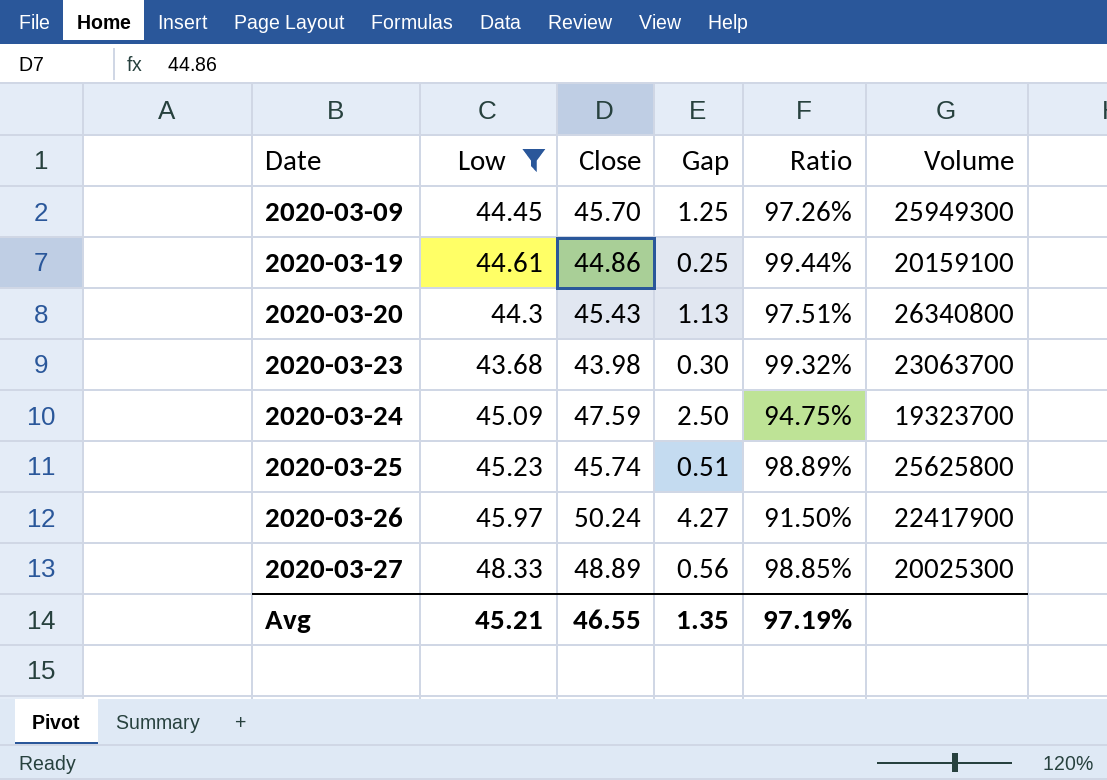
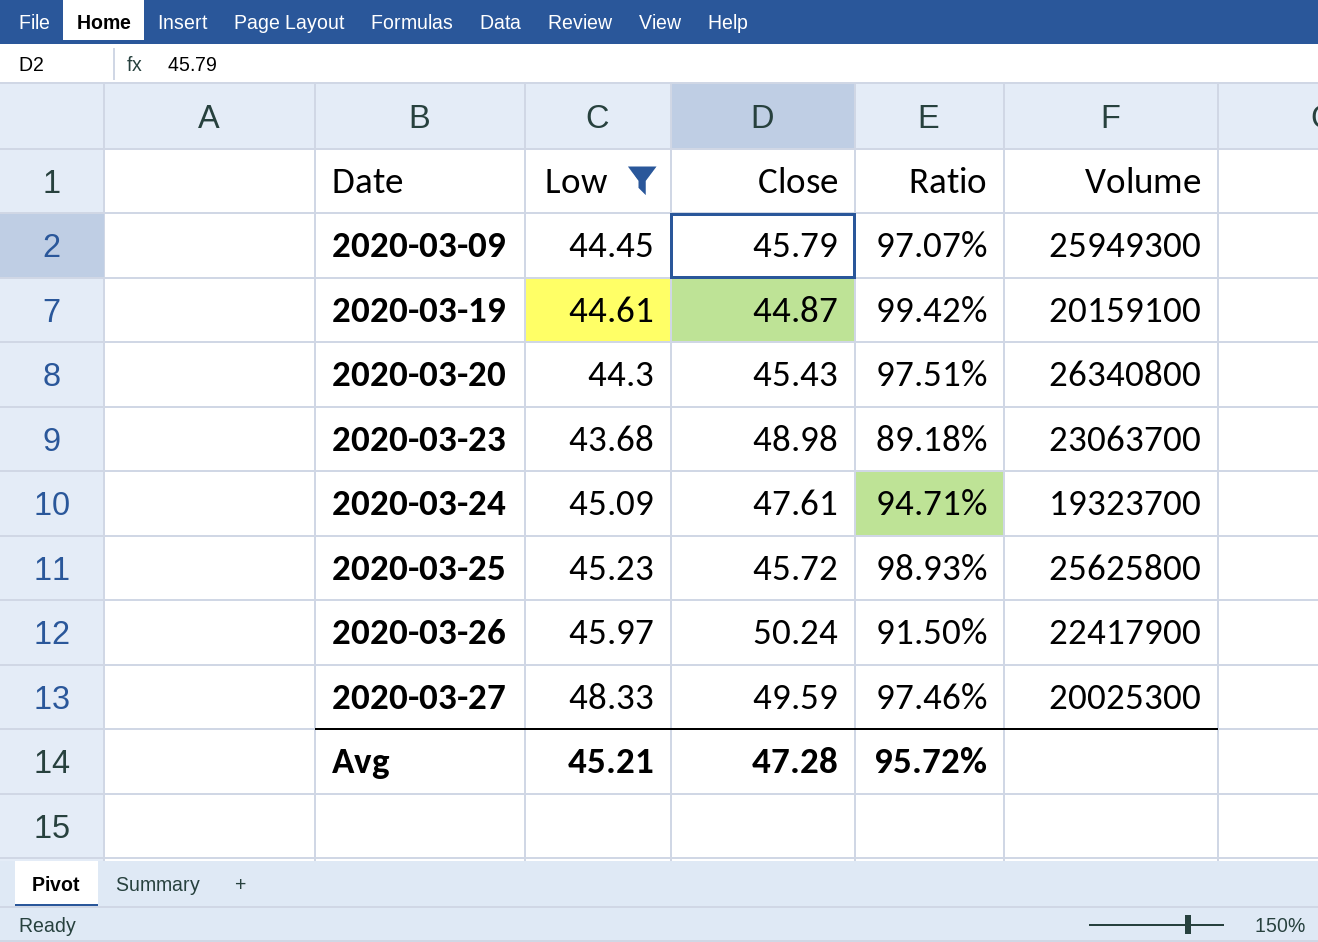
column Gap | formula: [Close] - [Low] -> none
2020-03-09 | Close: 45.70 -> 45.79
2020-03-09 | Ratio: 97.26% -> 97.07%
2020-03-19 | Close: 44.86 -> 44.87
2020-03-19 | Ratio: 99.44% -> 99.42%
2020-03-23 | Close: 43.98 -> 48.98
2020-03-23 | Ratio: 99.32% -> 89.18%
2020-03-24 | Close: 47.59 -> 47.61
2020-03-24 | Ratio: 94.75% -> 94.71%
2020-03-25 | Close: 45.74 -> 45.72
2020-03-25 | Ratio: 98.89% -> 98.93%
2020-03-27 | Close: 48.89 -> 49.59
2020-03-27 | Ratio: 98.85% -> 97.46%
Avg | Close: 46.55 -> 47.28
Avg | Ratio: 97.19% -> 95.72%

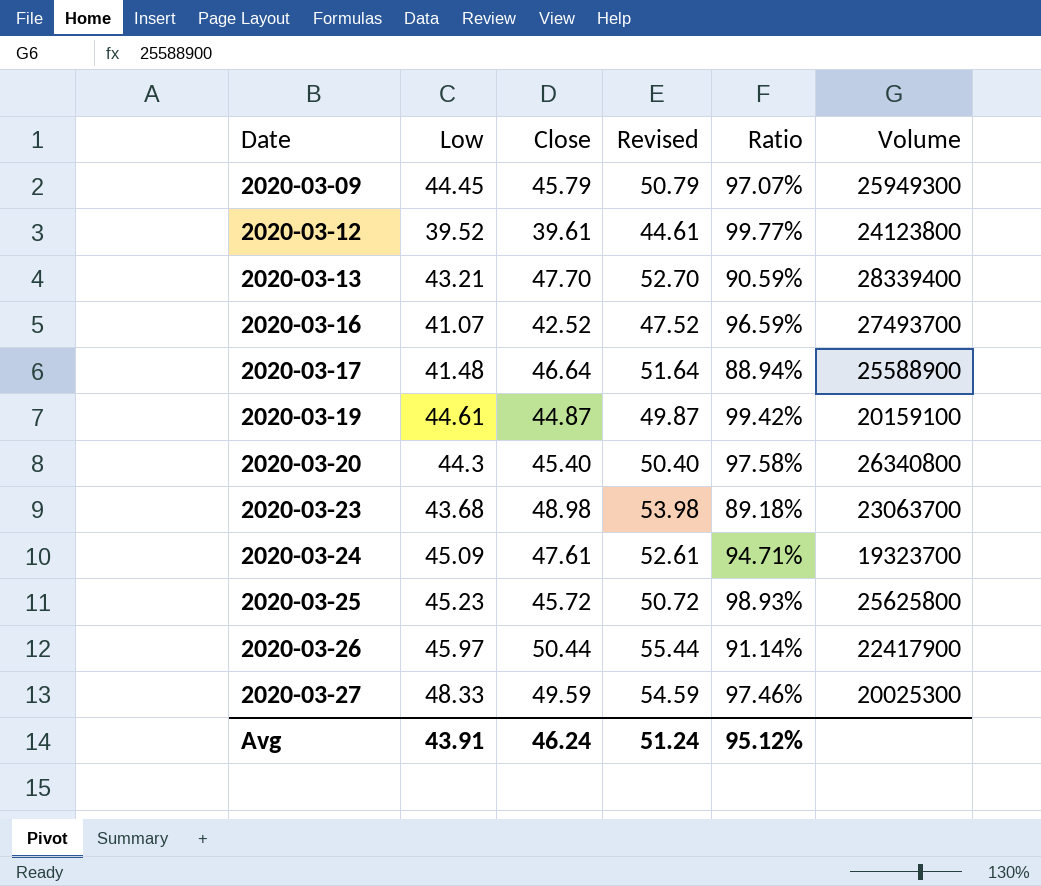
filter: Low >= 43.68 -> none
column Revised | formula: none -> [Close] + 5
2020-03-20 | Close: 45.43 -> 45.40
2020-03-20 | Ratio: 97.51% -> 97.58%
2020-03-26 | Close: 50.24 -> 50.44
2020-03-26 | Ratio: 91.50% -> 91.14%
Avg | Low: 45.21 -> 43.91
Avg | Close: 47.28 -> 46.24
Avg | Ratio: 95.72% -> 95.12%

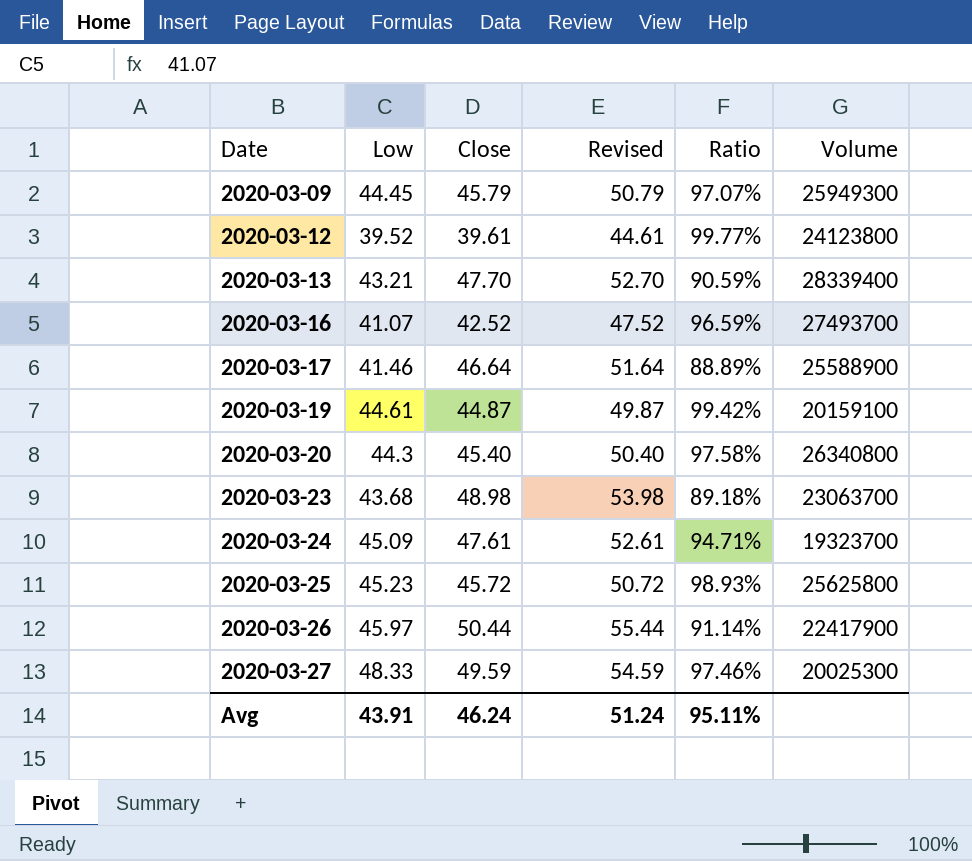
2020-03-17 | Low: 41.48 -> 41.46
2020-03-17 | Ratio: 88.94% -> 88.89%
Avg | Ratio: 95.12% -> 95.11%

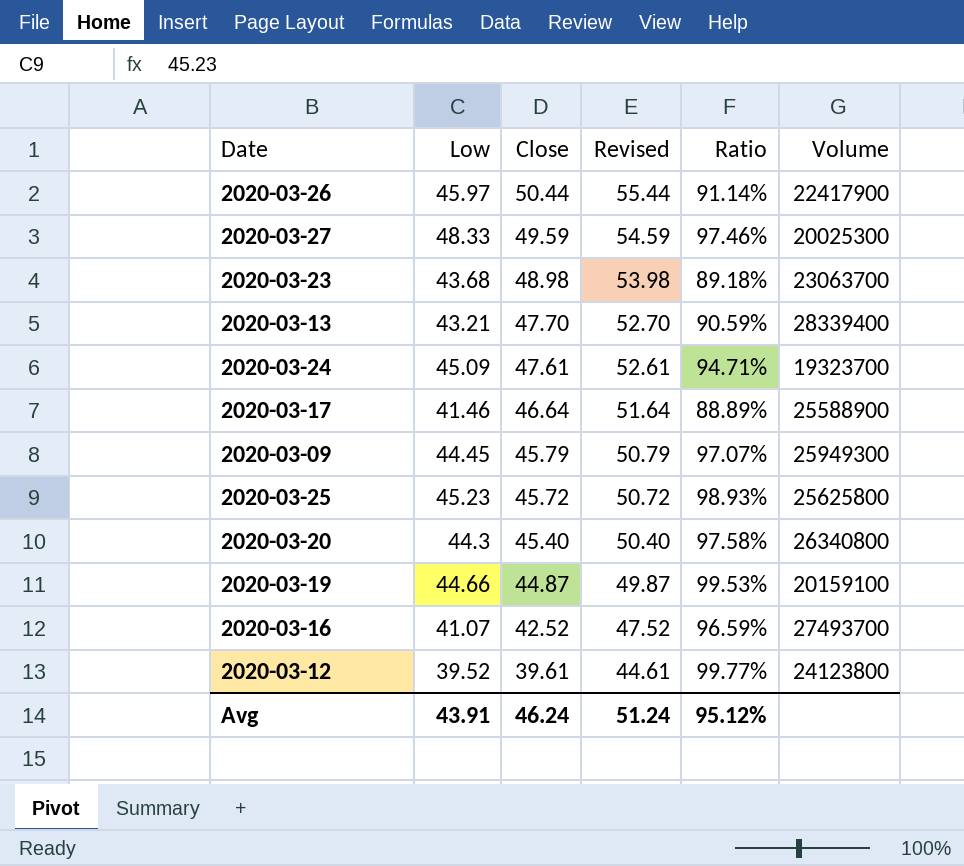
row order: Date ascending -> Close descending
2020-03-19 | Low: 44.61 -> 44.66
2020-03-19 | Ratio: 99.42% -> 99.53%
Avg | Ratio: 95.11% -> 95.12%

